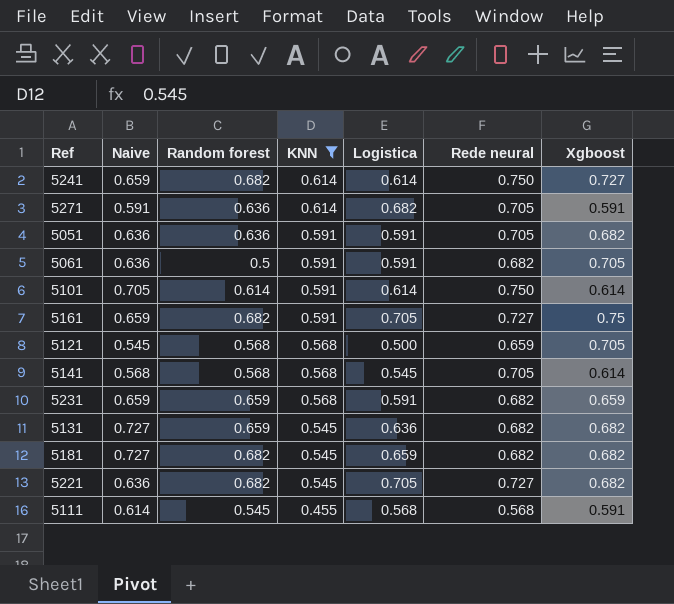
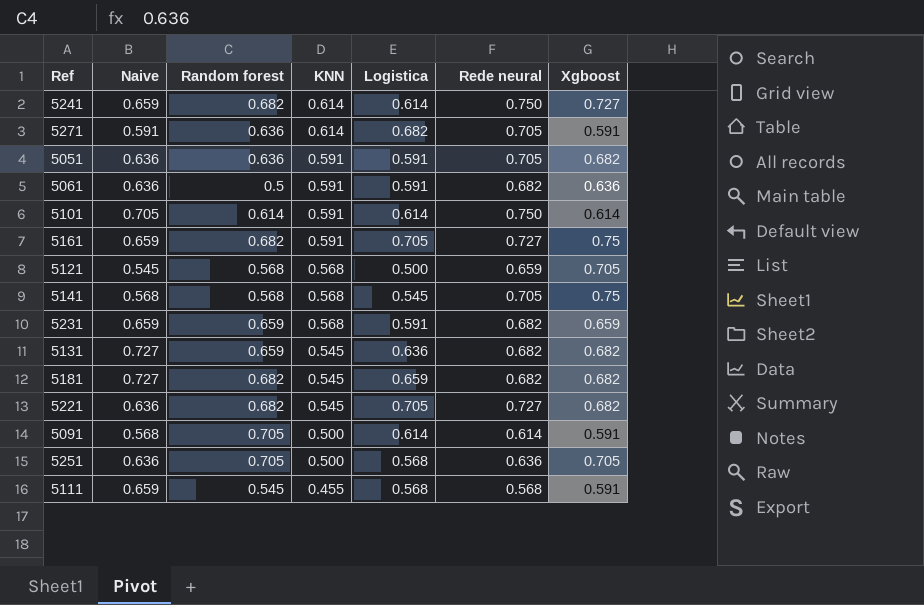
filter: KNN != 0.500 -> none
5061 | Xgboost: 0.705 -> 0.636
5141 | Xgboost: 0.614 -> 0.75
5111 | Naive: 0.614 -> 0.659

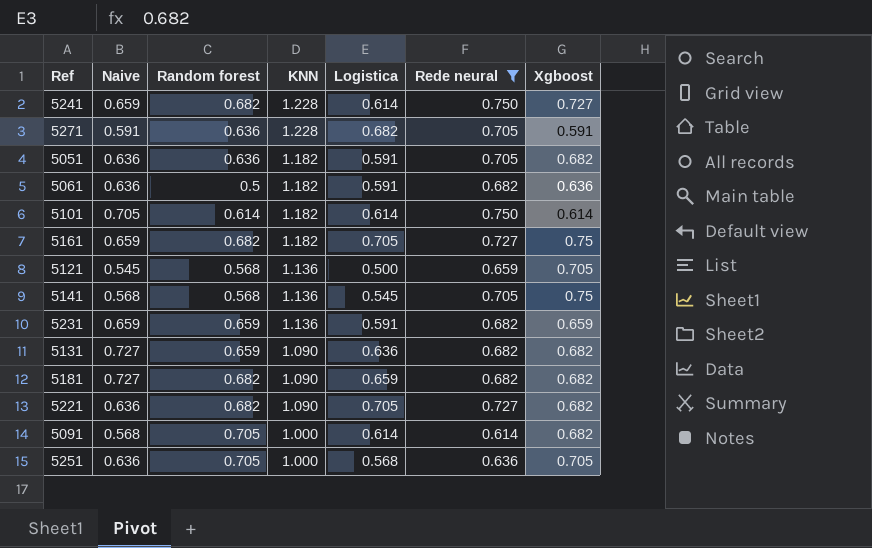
filter: none -> Rede neural != 0.568
5241 | KNN: 0.614 -> 1.228
5271 | KNN: 0.614 -> 1.228
5051 | KNN: 0.591 -> 1.182
5061 | KNN: 0.591 -> 1.182
5101 | KNN: 0.591 -> 1.182
5161 | KNN: 0.591 -> 1.182
5121 | KNN: 0.568 -> 1.136
5141 | KNN: 0.568 -> 1.136
5231 | KNN: 0.568 -> 1.136
5131 | KNN: 0.545 -> 1.090
5181 | KNN: 0.545 -> 1.090
5221 | KNN: 0.545 -> 1.090
5091 | KNN: 0.500 -> 1.000
5091 | Xgboost: 0.591 -> 0.682
5251 | KNN: 0.500 -> 1.000

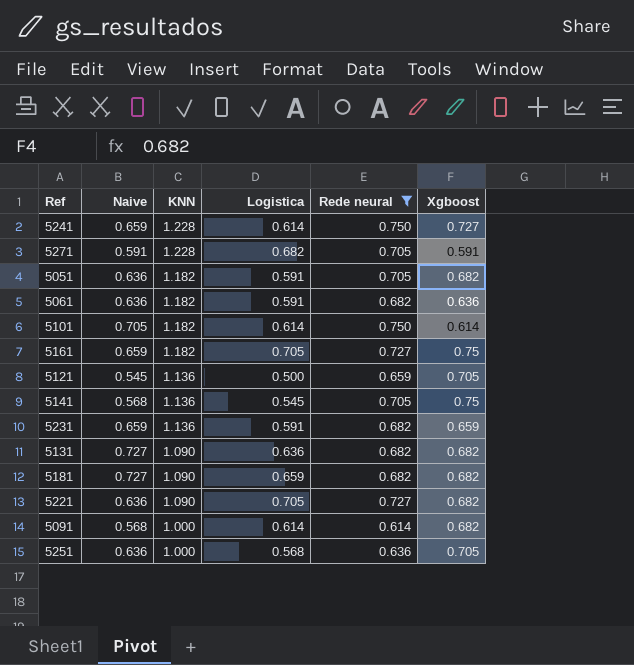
column Random forest | position: 3 -> none

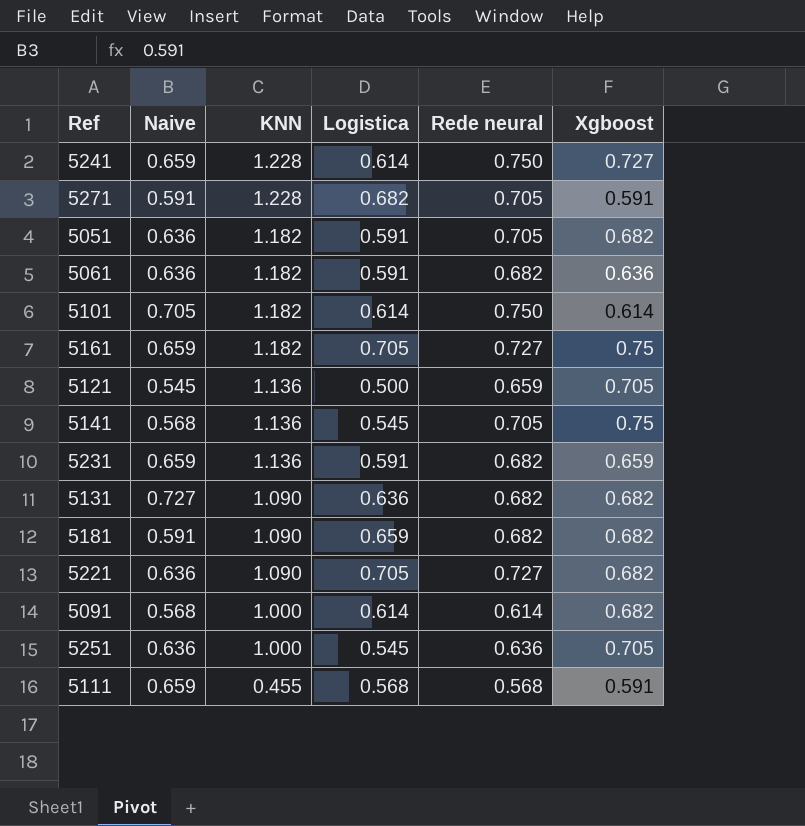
filter: Rede neural != 0.568 -> none
5181 | Naive: 0.727 -> 0.591
5251 | Logistica: 0.568 -> 0.545

